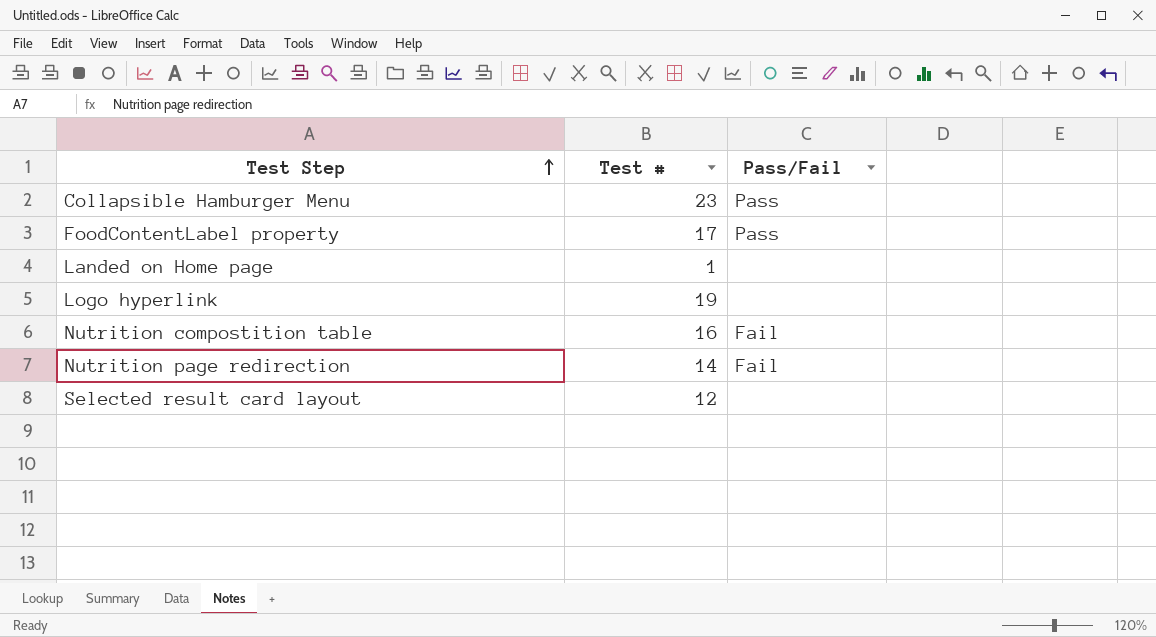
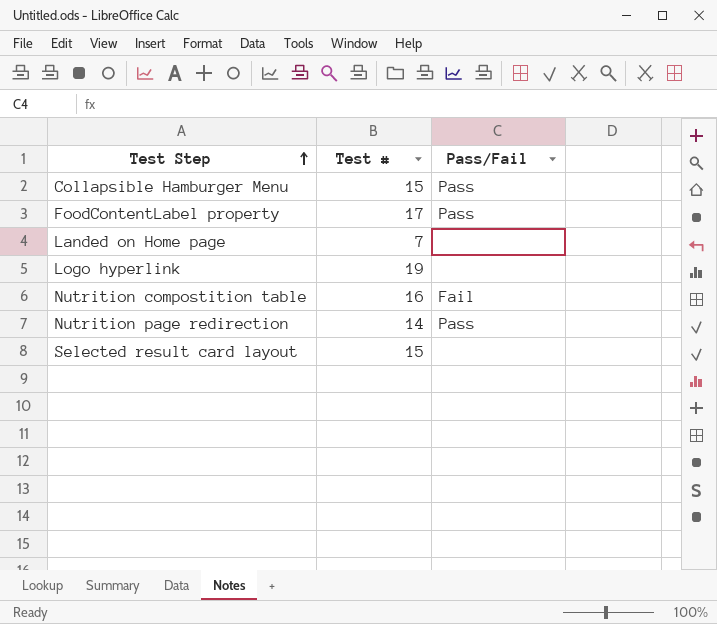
Collapsible Hamburger Menu | Test #: 23 -> 15
Landed on Home page | Test #: 1 -> 7
Nutrition page redirection | Pass/Fail: Fail -> Pass
Selected result card layout | Test #: 12 -> 15

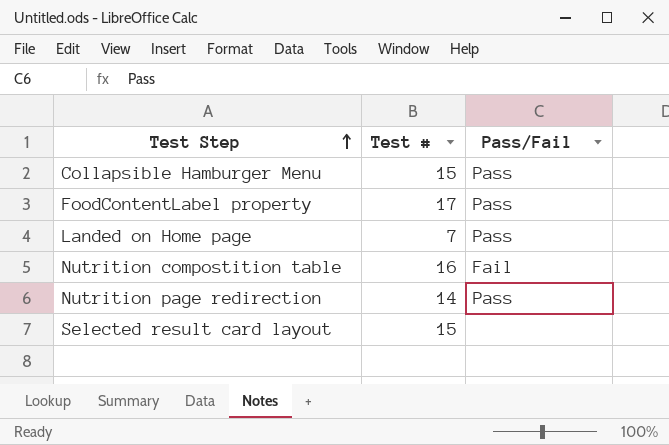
row Logo hyperlink: 19 | none -> none
Landed on Home page | Pass/Fail: none -> Pass

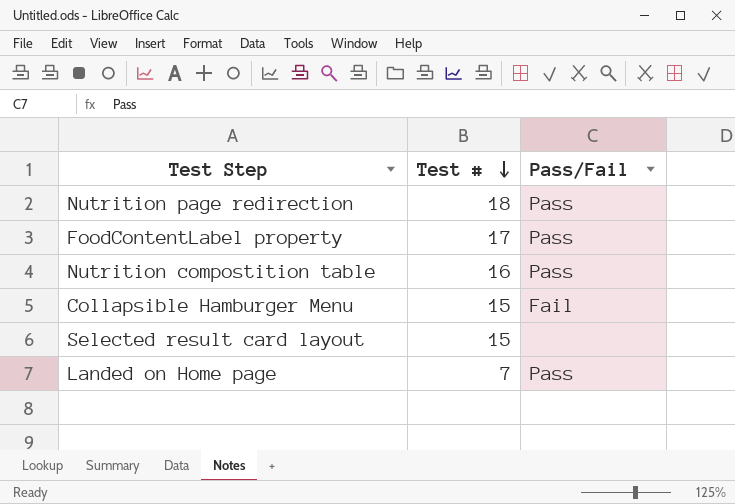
row order: Test Step ascending -> Test # descending
Nutrition page redirection | Test #: 14 -> 18
Nutrition compostition table | Pass/Fail: Fail -> Pass
Collapsible Hamburger Menu | Pass/Fail: Pass -> Fail

